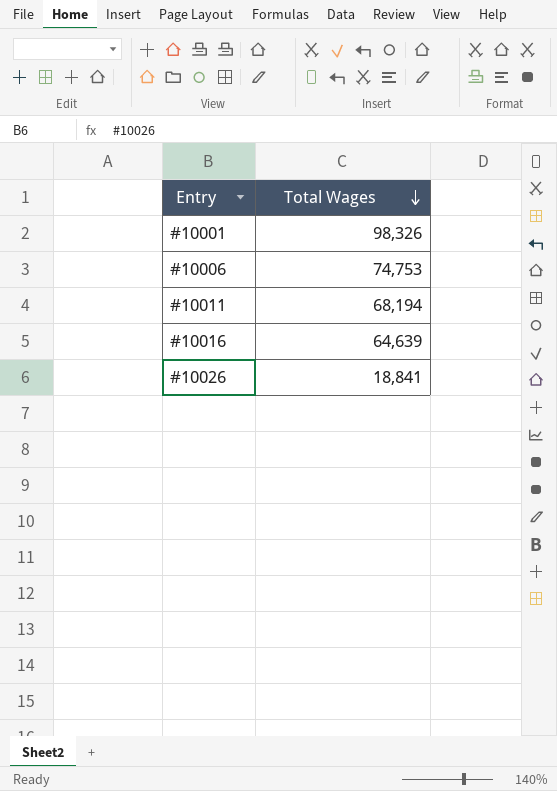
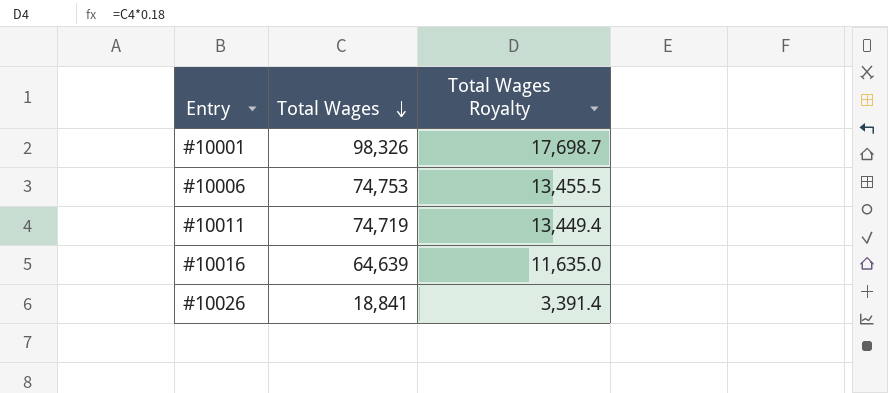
column Total Wages Royalty | formula: none -> [Total Wages] * 0.18
#10011 | Total Wages: 68,194 -> 74,719

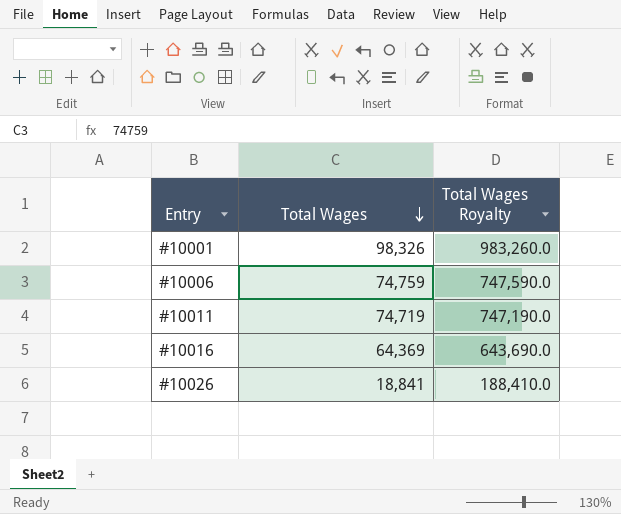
column Total Wages Royalty | formula: [Total Wages] * 0.18 -> [Total Wages] * 10
#10006 | Total Wages: 74,753 -> 74,759
#10016 | Total Wages: 64,639 -> 64,369

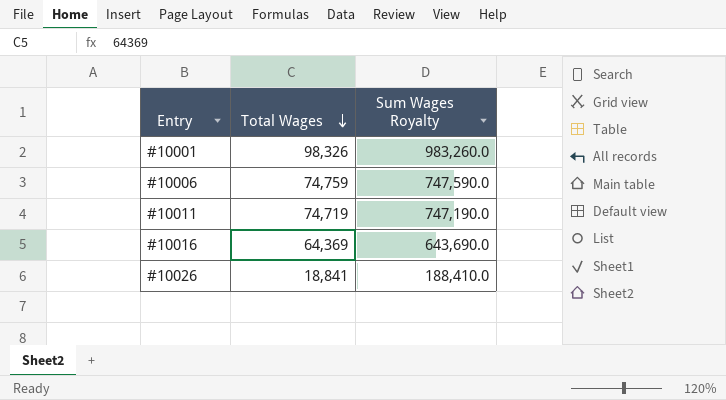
column name: Total Wages Royalty -> Sum Wages Royalty

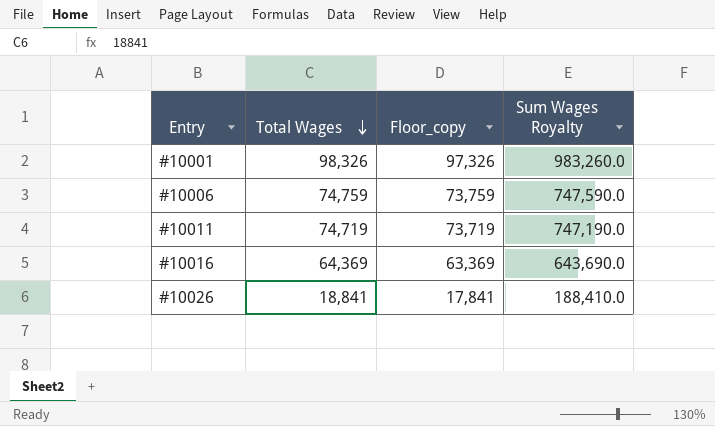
column Floor_copy | formula: none -> [Total Wages] - 1000

